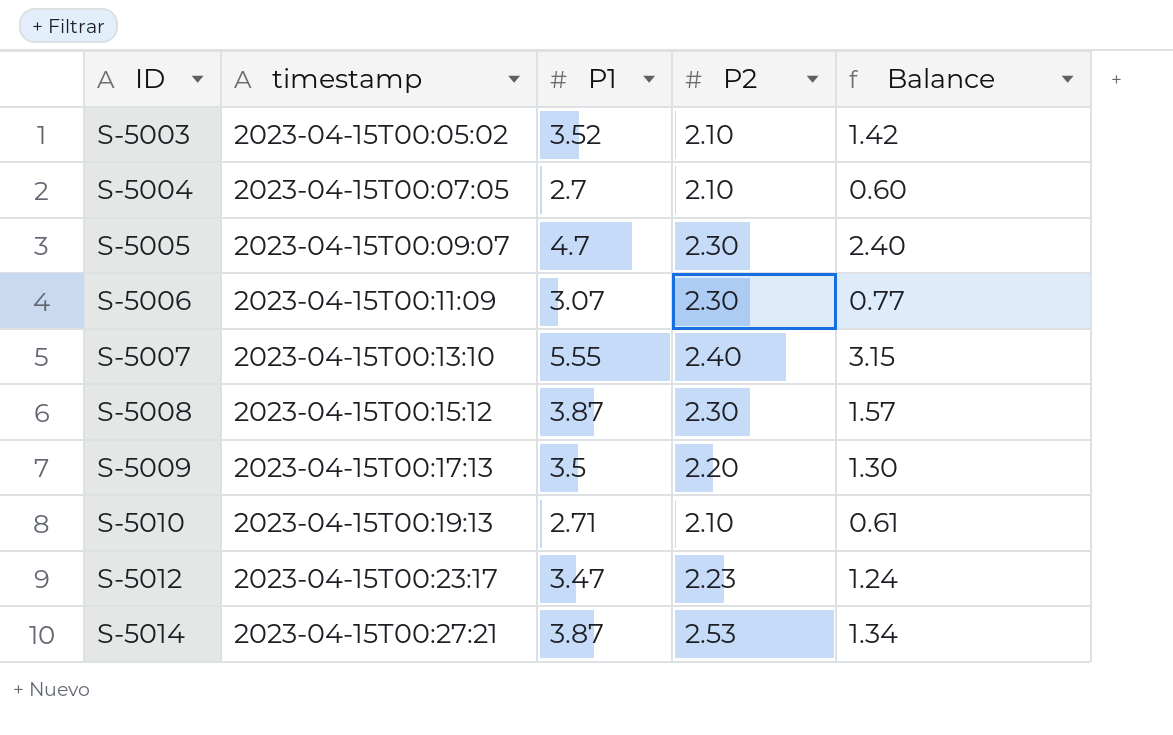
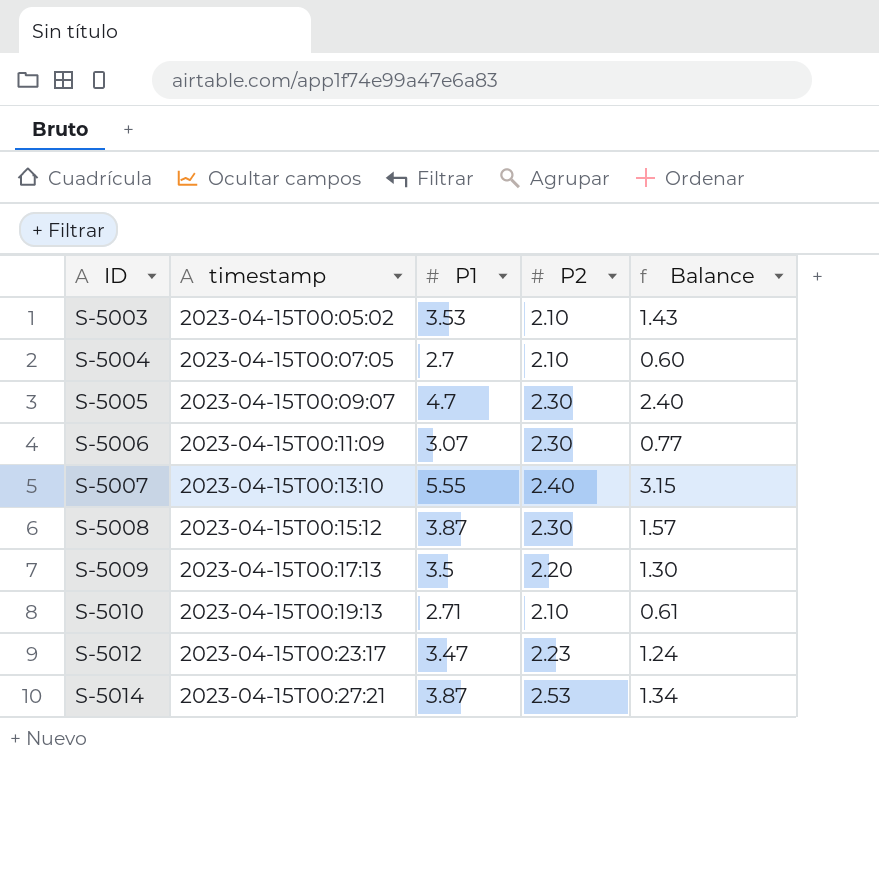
S-5003 | P1: 3.52 -> 3.53
S-5003 | Balance: 1.42 -> 1.43

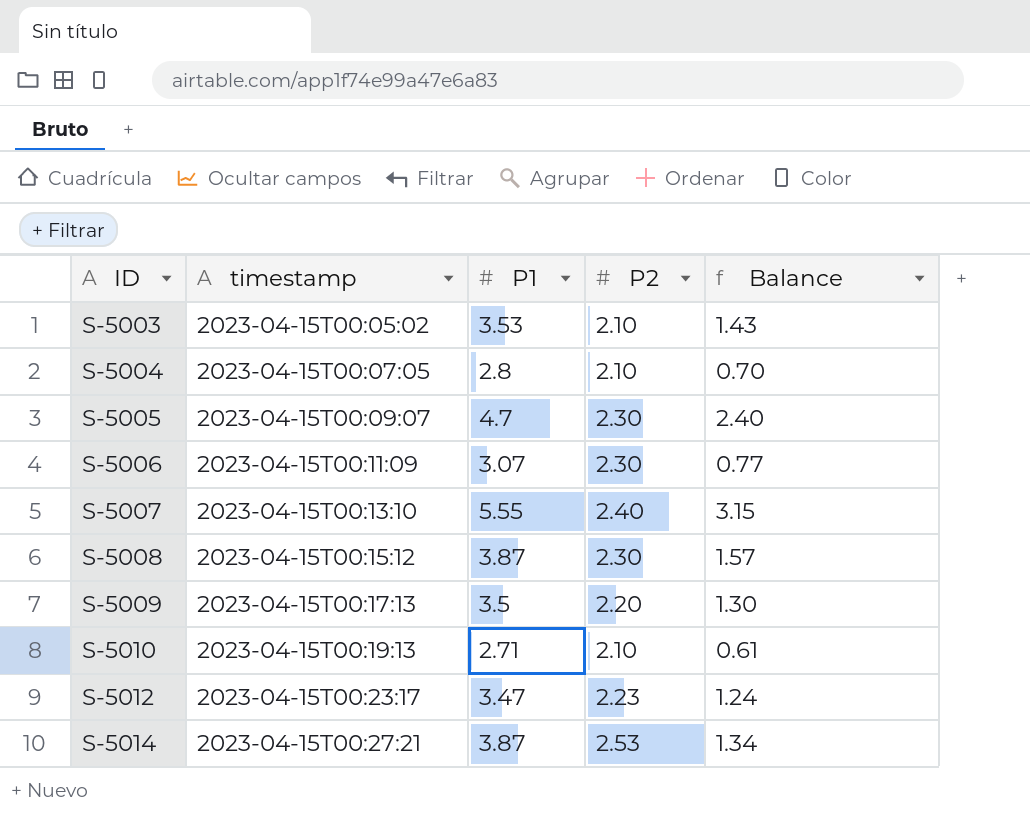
S-5004 | P1: 2.7 -> 2.8
S-5004 | Balance: 0.60 -> 0.70

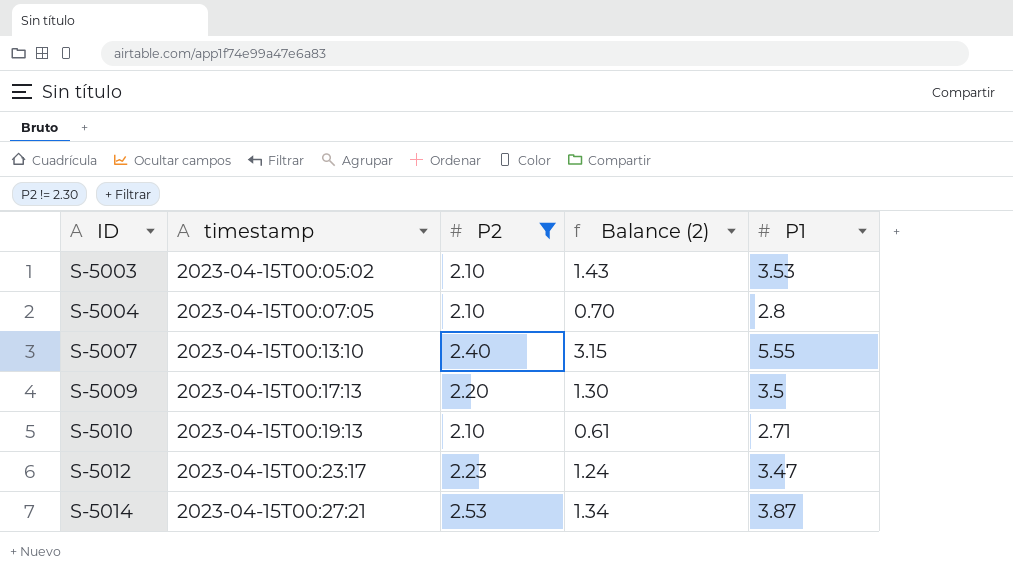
filter: none -> P2 != 2.30
column name: Balance -> Balance (2)
column P1 | position: 3 -> 5

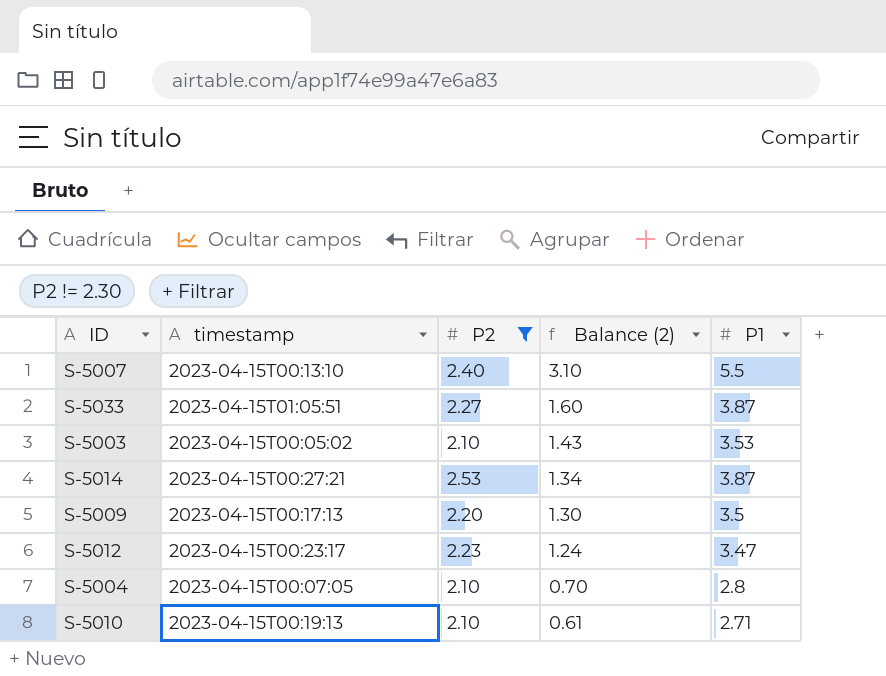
row order: ID ascending -> Balance (2) descending
S-5007 | Balance (2): 3.15 -> 3.10
S-5007 | P1: 5.55 -> 5.5
row S-5033: none -> 2023-04-15T01:05:51 | 2.27 | 1.60 | 3.87

